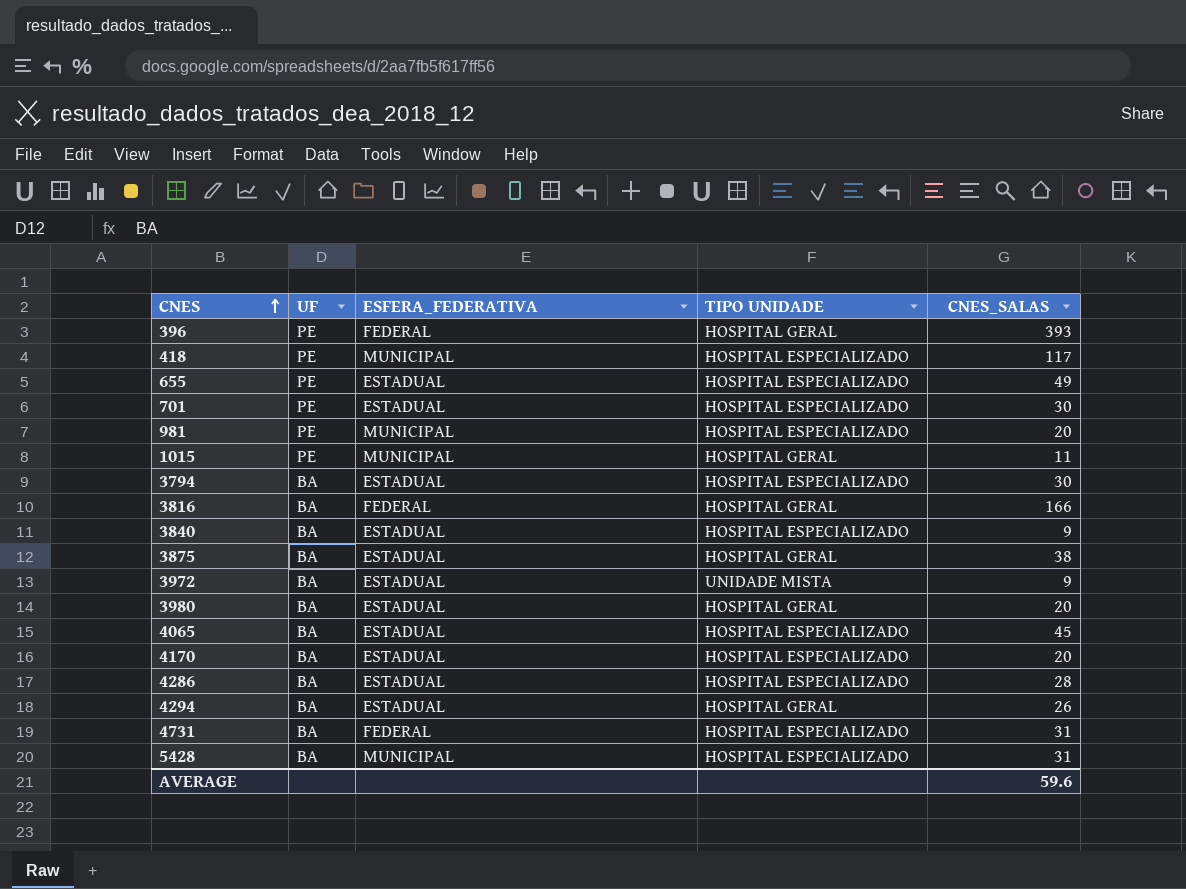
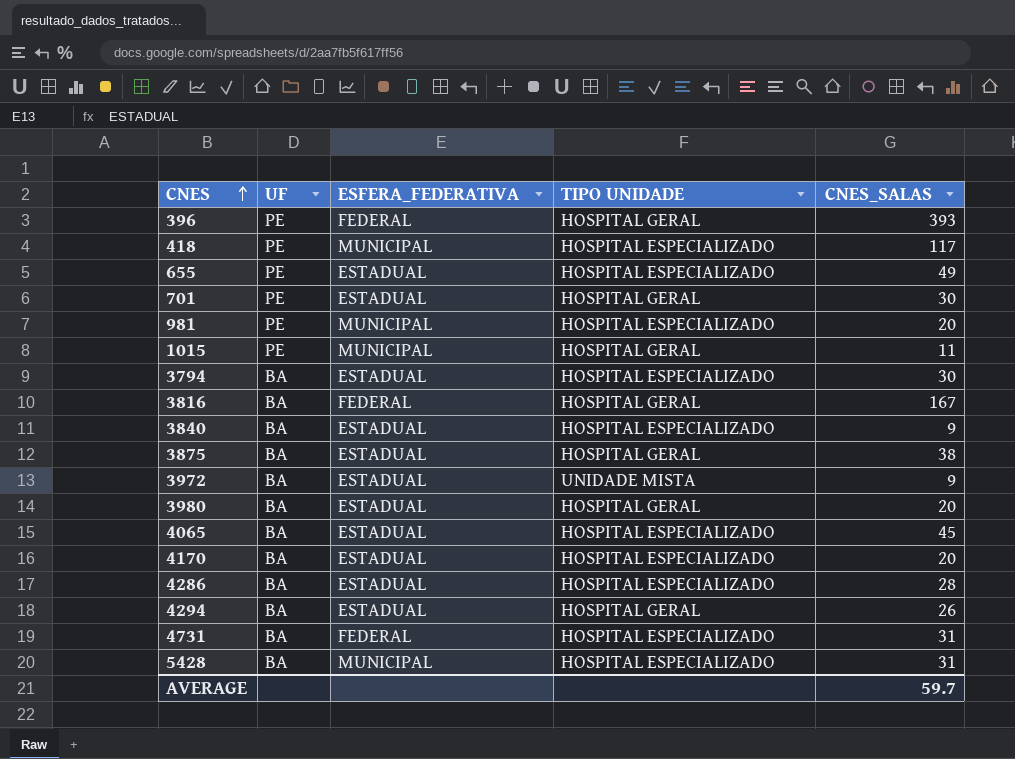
701 | TIPO UNIDADE: HOSPITAL ESPECIALIZADO -> HOSPITAL GERAL
3816 | CNES_SALAS: 166 -> 167
AVERAGE | CNES_SALAS: 59.6 -> 59.7

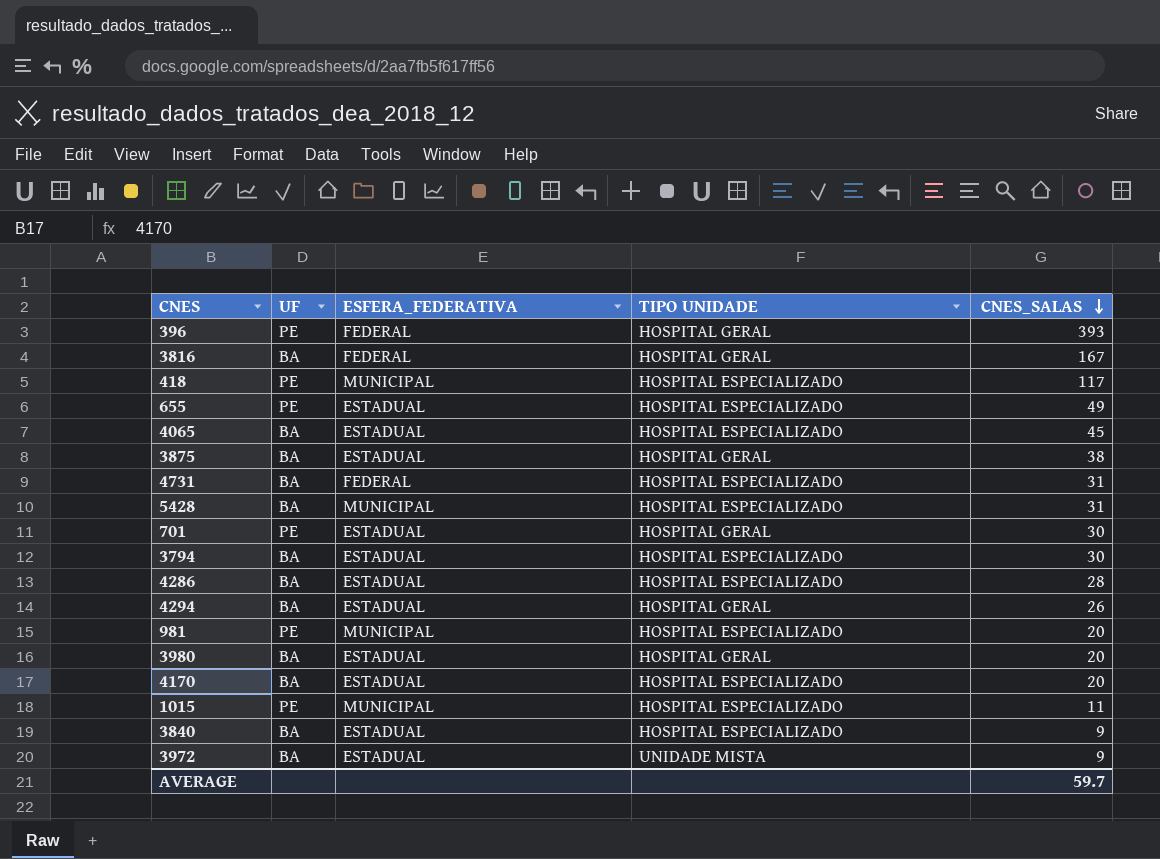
row order: CNES ascending -> CNES_SALAS descending
1015 | TIPO UNIDADE: HOSPITAL GERAL -> HOSPITAL ESPECIALIZADO

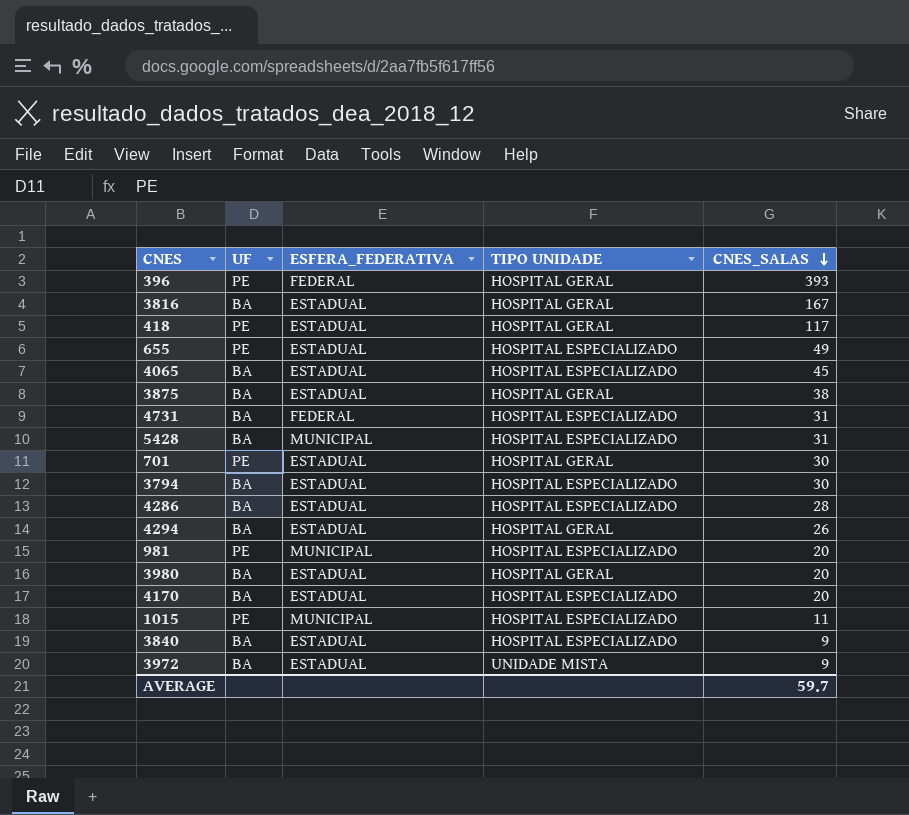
3816 | ESFERA_FEDERATIVA: FEDERAL -> ESTADUAL
418 | ESFERA_FEDERATIVA: MUNICIPAL -> ESTADUAL
418 | TIPO UNIDADE: HOSPITAL ESPECIALIZADO -> HOSPITAL GERAL

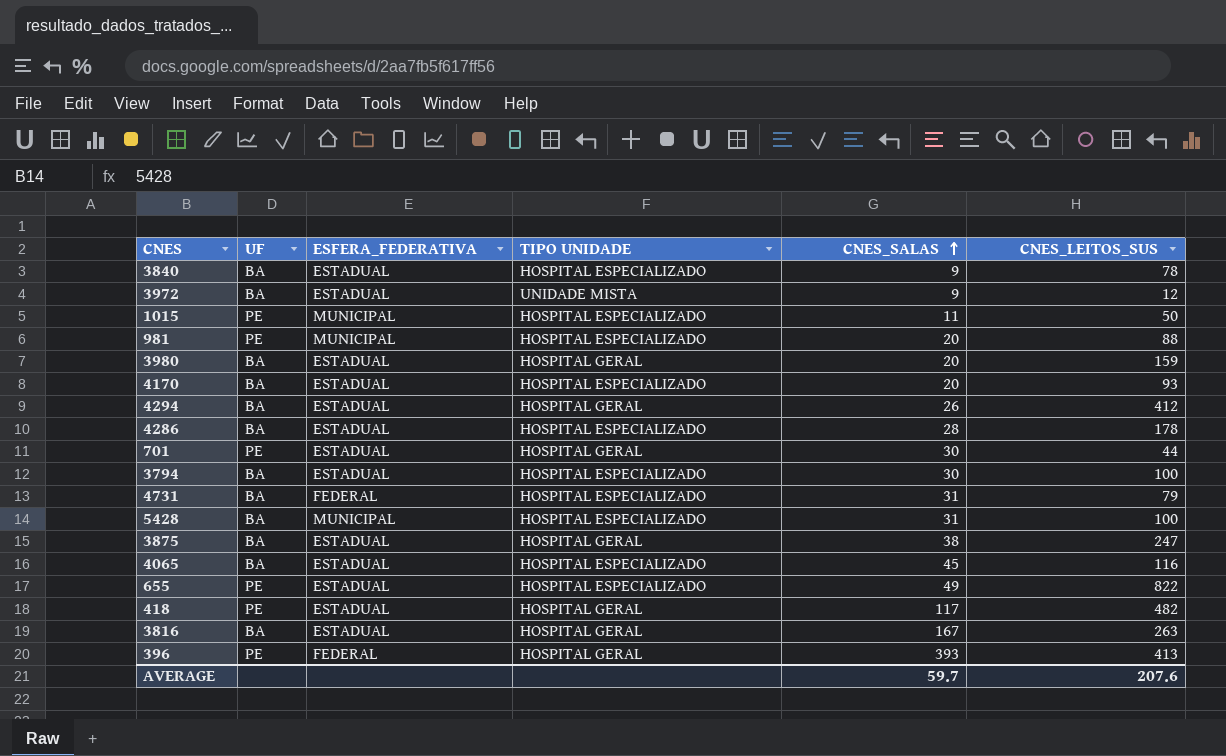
row order: CNES_SALAS descending -> CNES_SALAS ascending
column CNES_LEITOS_SUS | position: none -> 6

